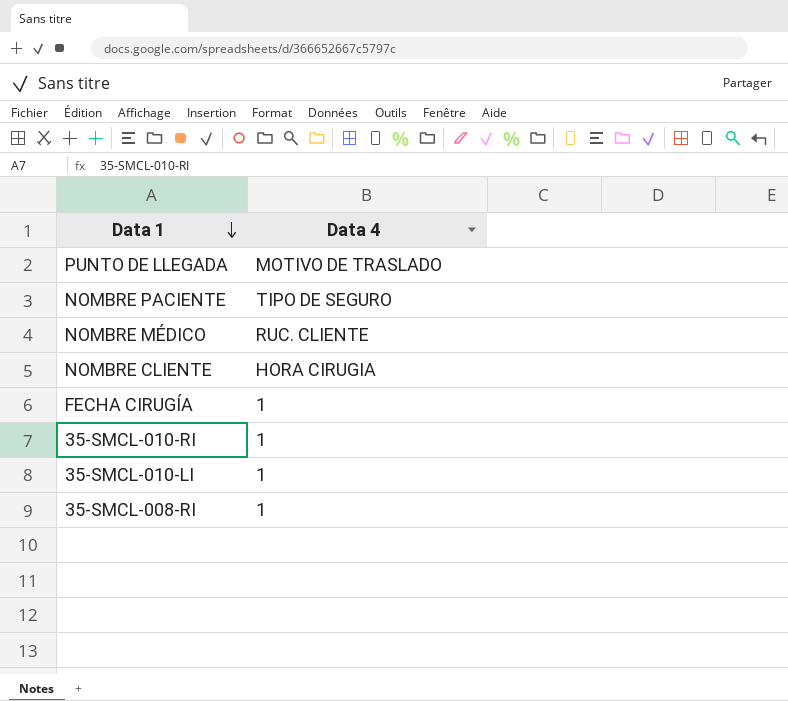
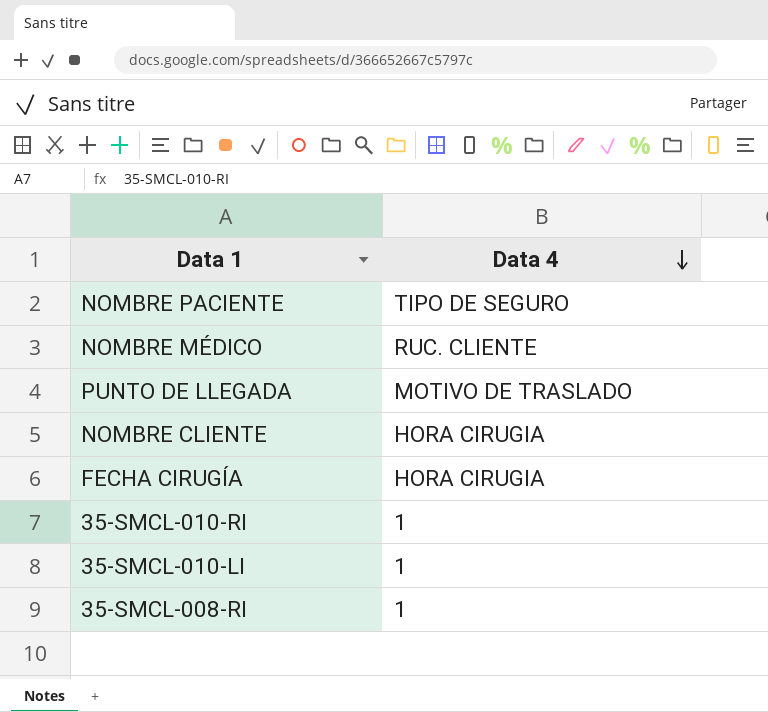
row order: Data 1 descending -> Data 4 descending
FECHA CIRUGÍA | Data 4: 1 -> HORA CIRUGIA

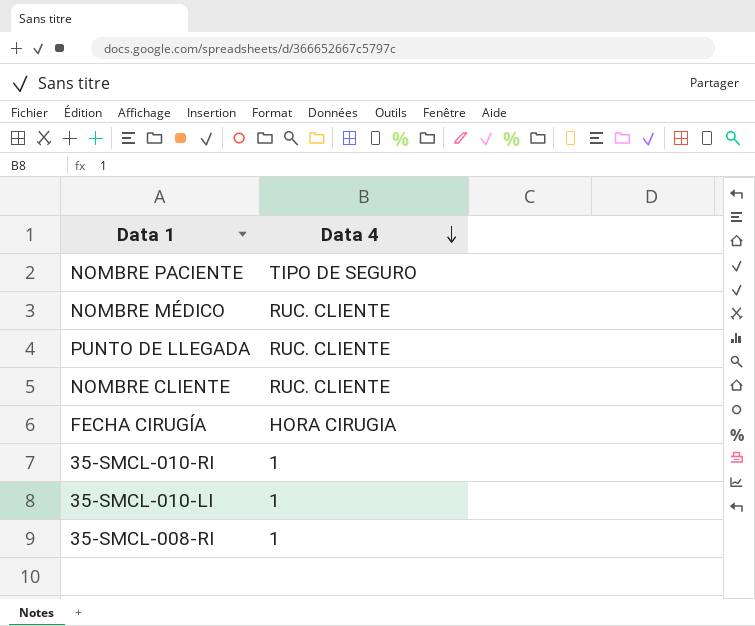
PUNTO DE LLEGADA | Data 4: MOTIVO DE TRASLADO -> RUC. CLIENTE
NOMBRE CLIENTE | Data 4: HORA CIRUGIA -> RUC. CLIENTE

